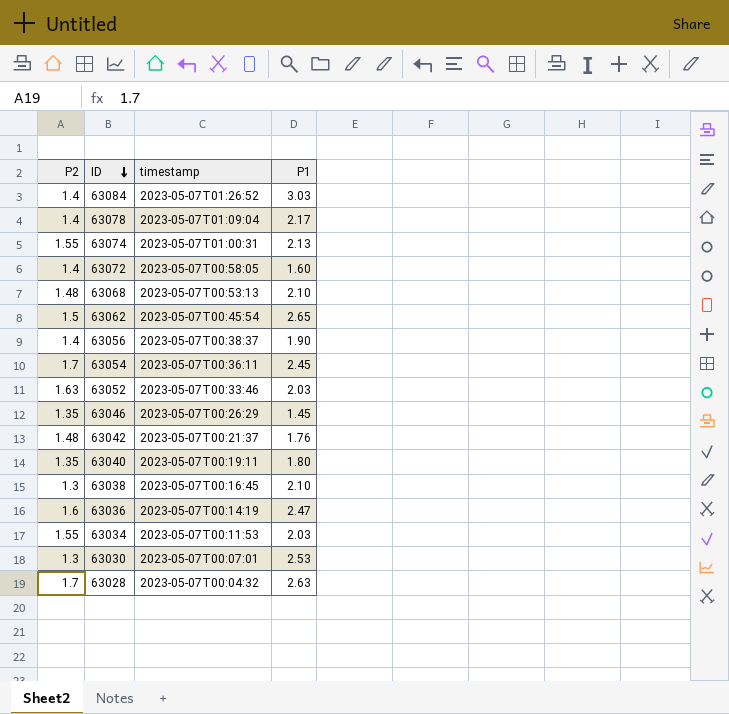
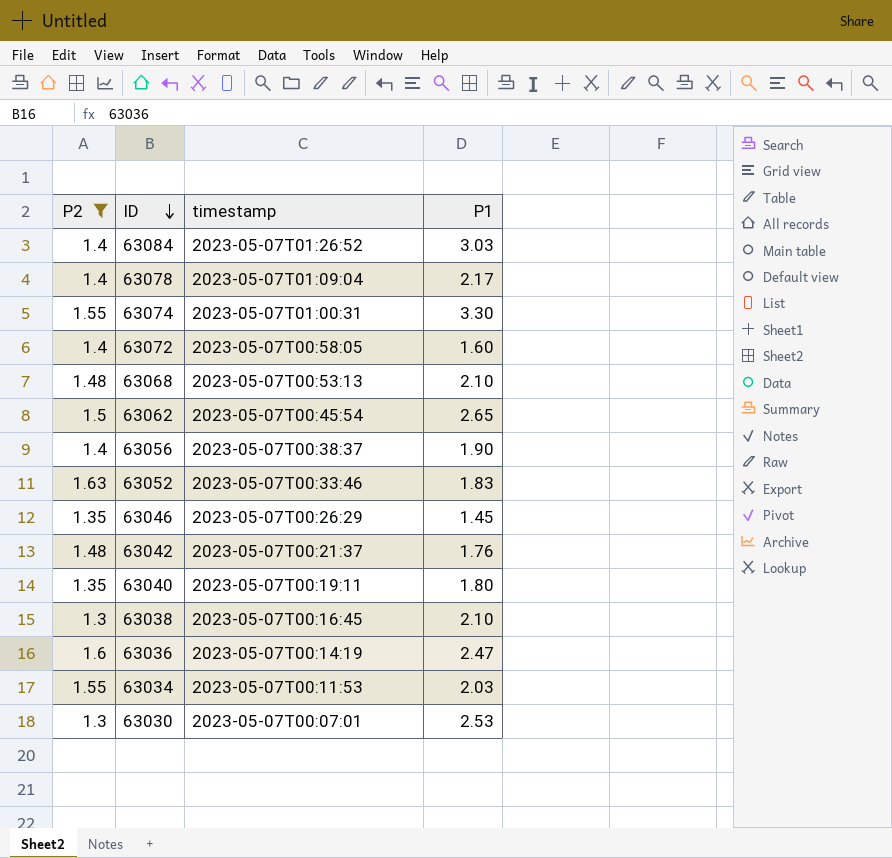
filter: none -> P2 != 1.7
63074 | P1: 2.13 -> 3.30
63052 | P1: 2.03 -> 1.83

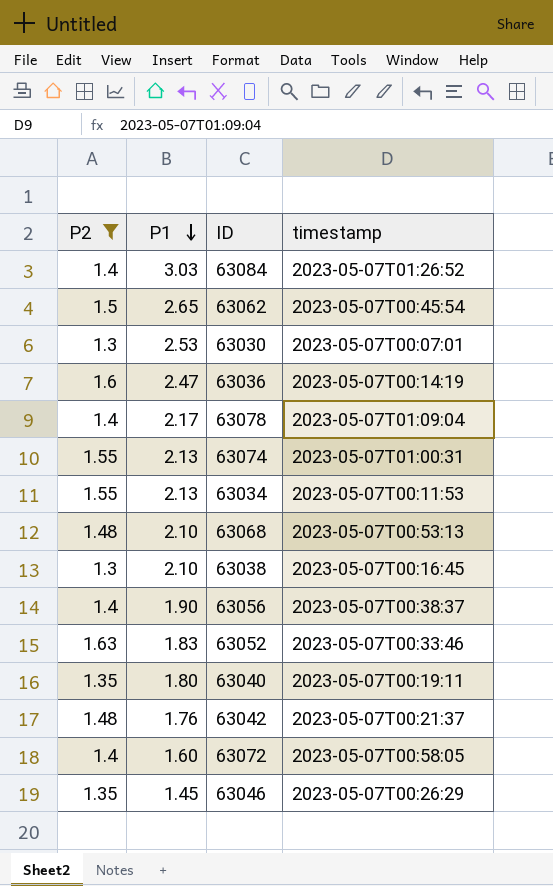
row order: ID descending -> P1 descending
column P1 | position: 4 -> 2
63074 | P1: 3.30 -> 2.13
63034 | P1: 2.03 -> 2.13

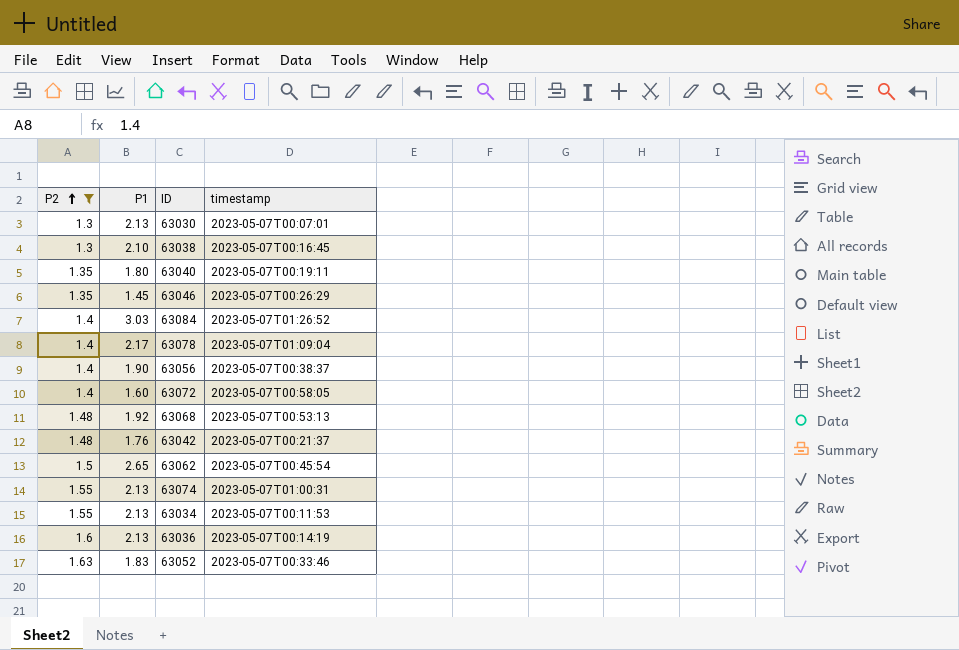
row order: P1 descending -> P2 ascending
63030 | P1: 2.53 -> 2.13
63068 | P1: 2.10 -> 1.92
63036 | P1: 2.47 -> 2.13

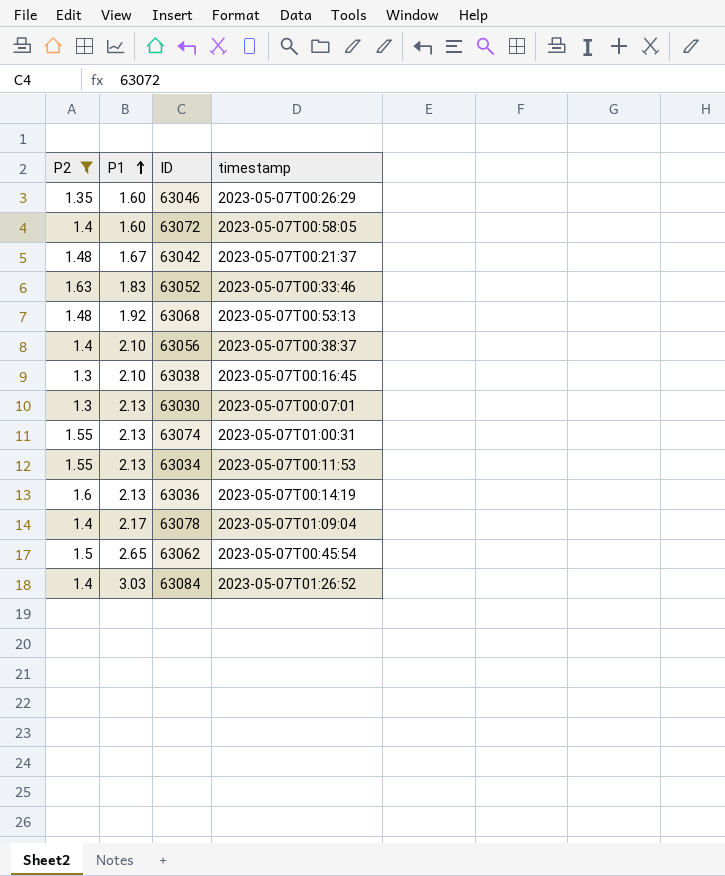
row order: P2 ascending -> P1 ascending
row 63040: 1.35 | 1.80 | 2023-05-07T00:19:11 -> none
63046 | P1: 1.45 -> 1.60
63042 | P1: 1.76 -> 1.67
63056 | P1: 1.90 -> 2.10

